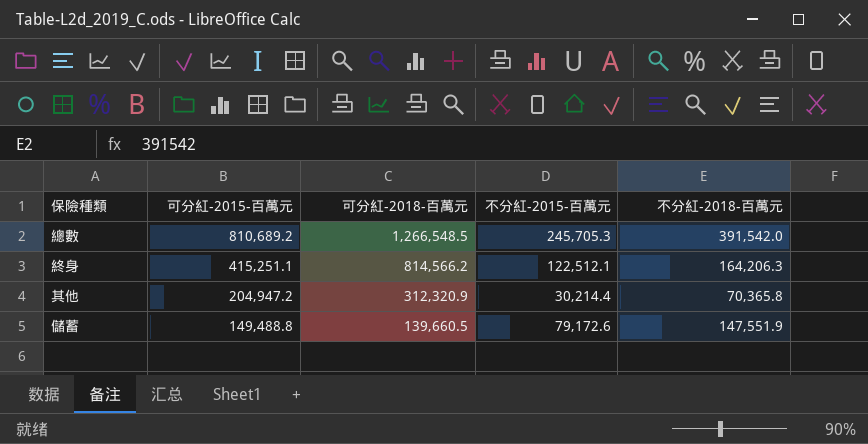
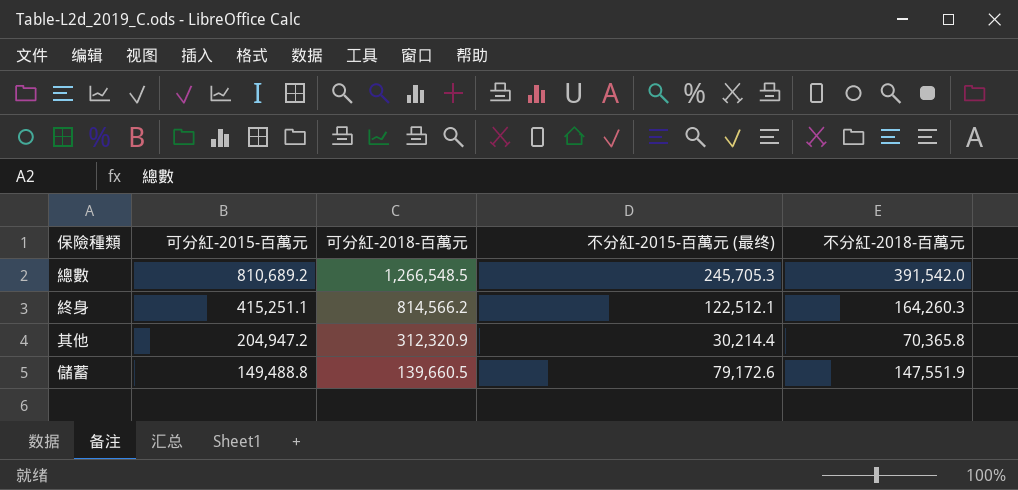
column name: 不分紅-2015-百萬元 -> 不分紅-2015-百萬元 (最终)
終身 | 不分紅-2018-百萬元: 164,206.3 -> 164,260.3

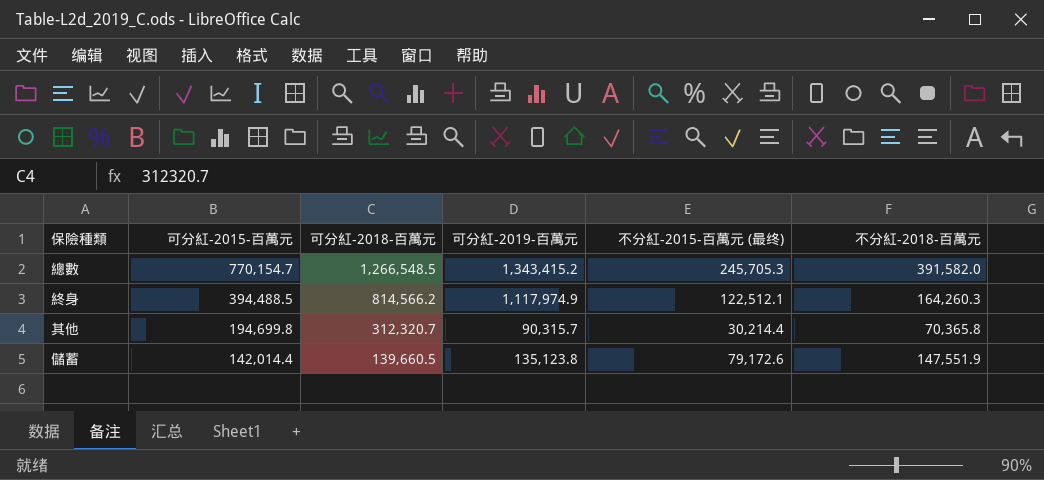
column 可分紅-2019-百萬元 | position: none -> 4
總數 | 可分紅-2015-百萬元: 810,689.2 -> 770,154.7
總數 | 不分紅-2018-百萬元: 391,542.0 -> 391,582.0
終身 | 可分紅-2015-百萬元: 415,251.1 -> 394,488.5
其他 | 可分紅-2015-百萬元: 204,947.2 -> 194,699.8
其他 | 可分紅-2018-百萬元: 312,320.9 -> 312,320.7
儲蓄 | 可分紅-2015-百萬元: 149,488.8 -> 142,014.4

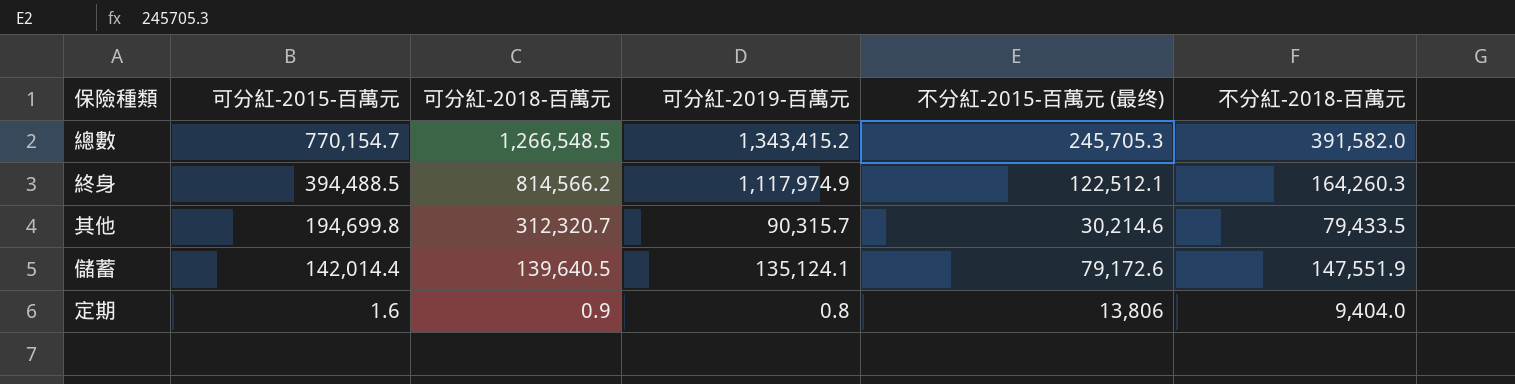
其他 | 不分紅-2015-百萬元 (最终): 30,214.4 -> 30,214.6
其他 | 不分紅-2018-百萬元: 70,365.8 -> 79,433.5
儲蓄 | 可分紅-2018-百萬元: 139,660.5 -> 139,640.5
儲蓄 | 可分紅-2019-百萬元: 135,123.8 -> 135,124.1
row 定期: none -> 1.6 | 0.9 | 0.8 | 13,806 | 9,404.0

